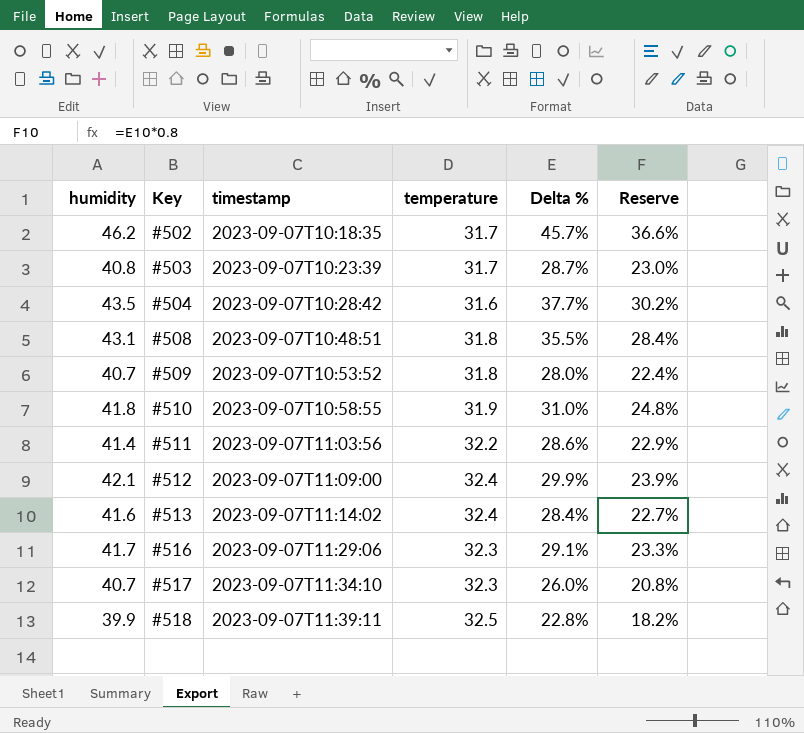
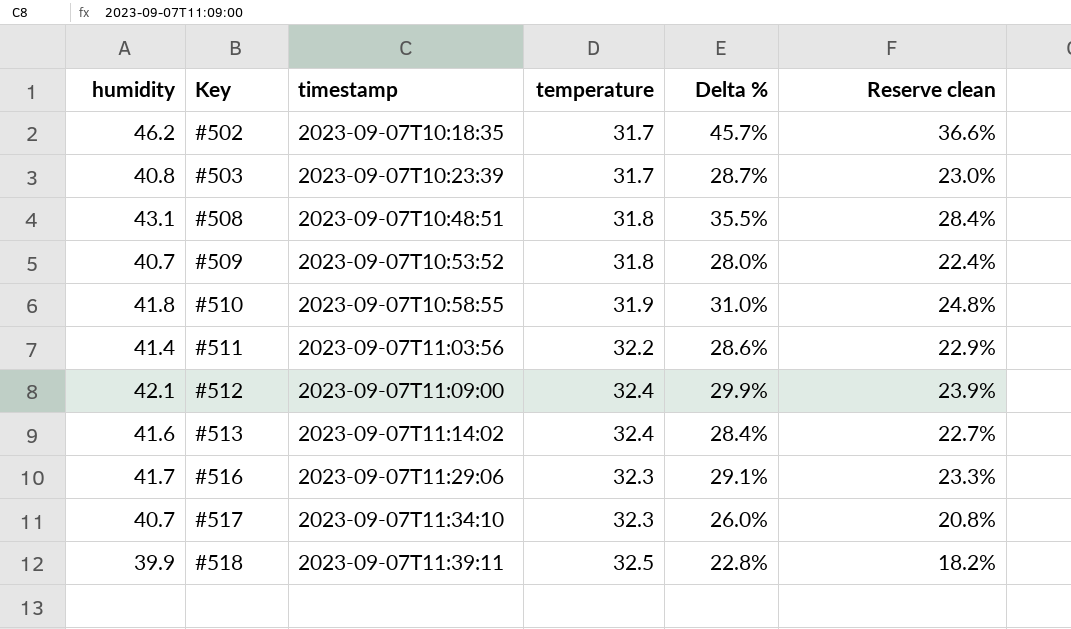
column name: Reserve -> Reserve clean
row #504: 43.5 | 2023-09-07T10:28:42 | 31.6 | 37.7% | 30.2% -> none

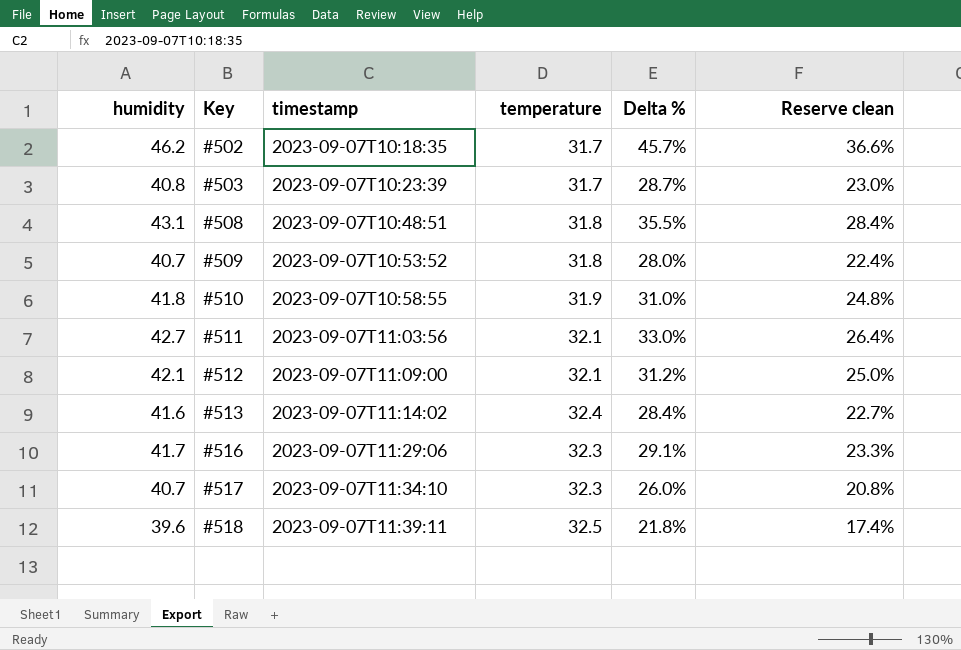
#511 | humidity: 41.4 -> 42.7
#511 | temperature: 32.2 -> 32.1
#511 | Delta %: 28.6% -> 33.0%
#511 | Reserve clean: 22.9% -> 26.4%
#512 | temperature: 32.4 -> 32.1
#512 | Delta %: 29.9% -> 31.2%
#512 | Reserve clean: 23.9% -> 25.0%
#518 | humidity: 39.9 -> 39.6
#518 | Delta %: 22.8% -> 21.8%
#518 | Reserve clean: 18.2% -> 17.4%

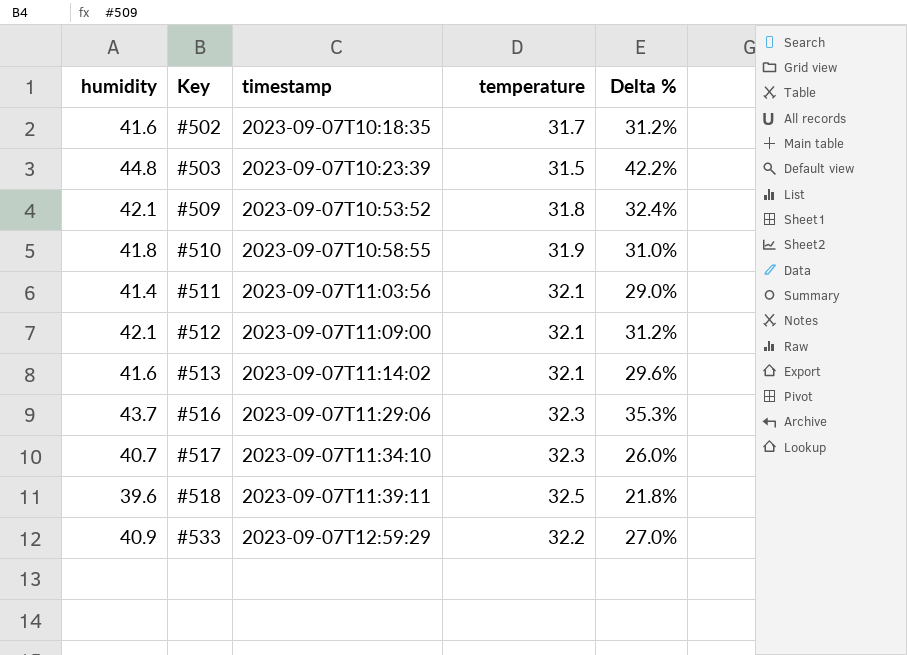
column Reserve clean | formula: [Delta %] * 0.8 -> none
row #508: 43.1 | 2023-09-07T10:48:51 | 31.8 | 35.5% | 28.4% -> none
#502 | humidity: 46.2 -> 41.6
#502 | Delta %: 45.7% -> 31.2%
#503 | humidity: 40.8 -> 44.8
#503 | temperature: 31.7 -> 31.5
#503 | Delta %: 28.7% -> 42.2%
#509 | humidity: 40.7 -> 42.1
#509 | Delta %: 28.0% -> 32.4%
#511 | humidity: 42.7 -> 41.4
#511 | Delta %: 33.0% -> 29.0%
#513 | temperature: 32.4 -> 32.1
#513 | Delta %: 28.4% -> 29.6%
#516 | humidity: 41.7 -> 43.7
#516 | Delta %: 29.1% -> 35.3%
row #533: none -> 40.9 | 2023-09-07T12:59:29 | 32.2 | 27.0%

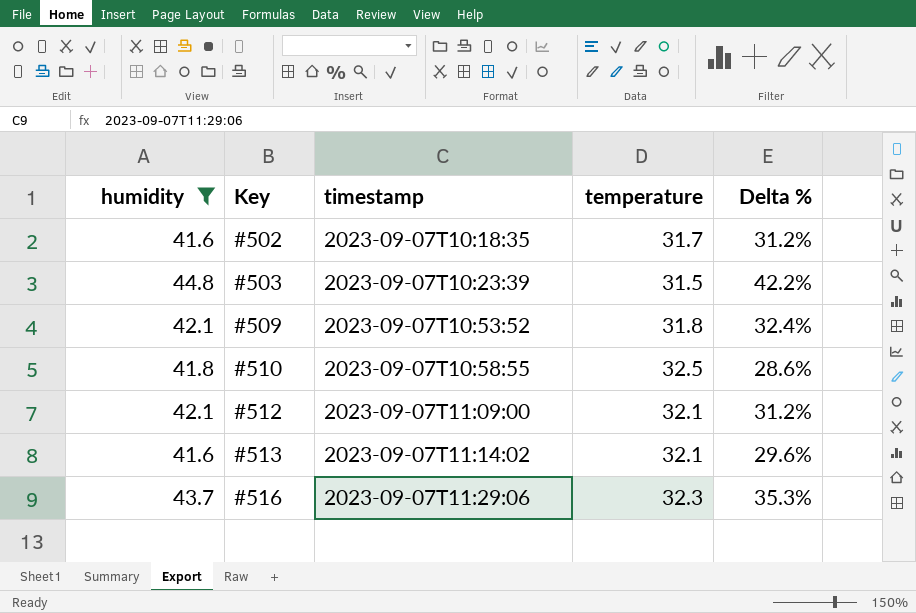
filter: none -> humidity >= 41.6
#510 | temperature: 31.9 -> 32.5
#510 | Delta %: 31.0% -> 28.6%

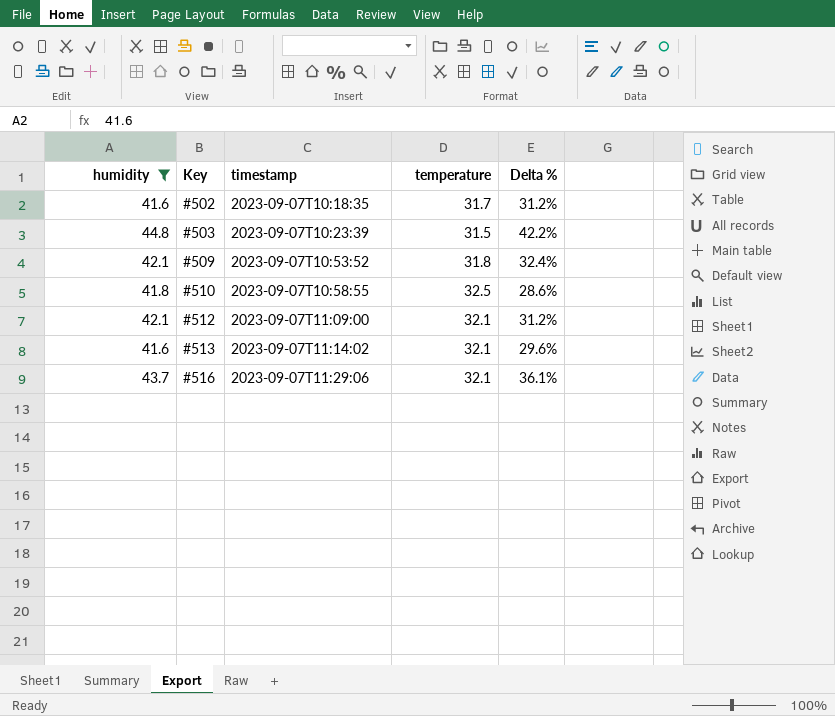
#516 | temperature: 32.3 -> 32.1
#516 | Delta %: 35.3% -> 36.1%

